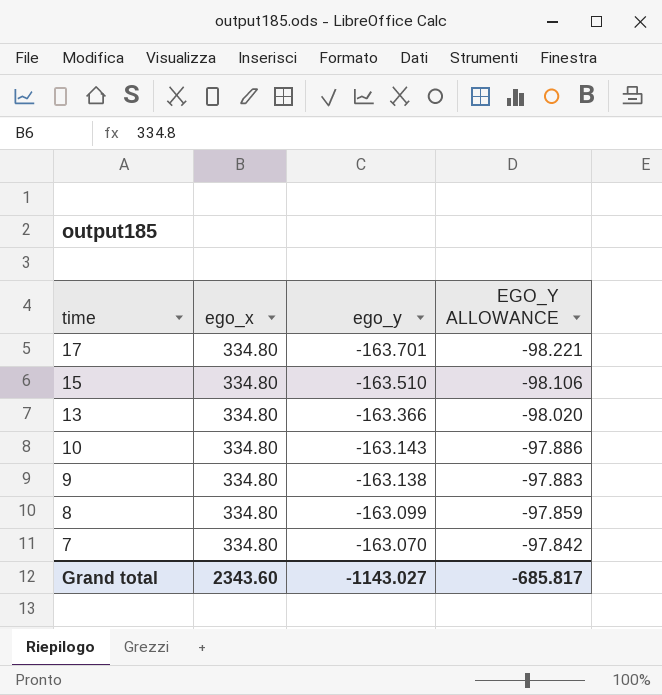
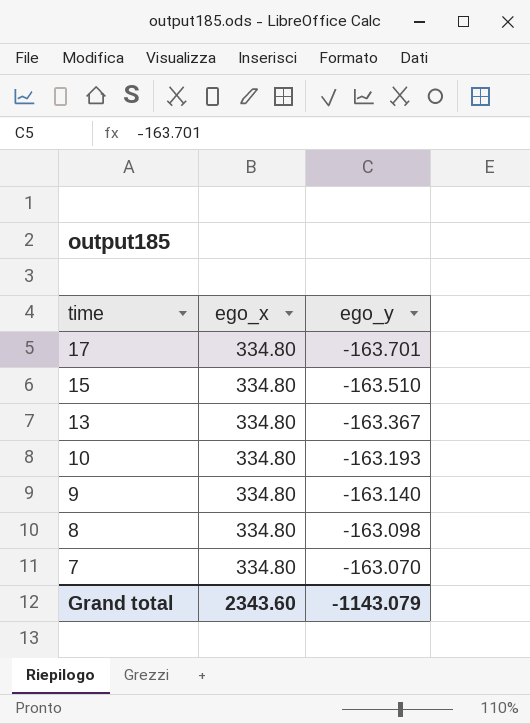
column EGO_Y ALLOWANCE | formula: [ego_y] * 0.6 -> none
13 | ego_y: -163.366 -> -163.367
10 | ego_y: -163.143 -> -163.193
9 | ego_y: -163.138 -> -163.140
8 | ego_y: -163.099 -> -163.098
Grand total | ego_y: -1143.027 -> -1143.079

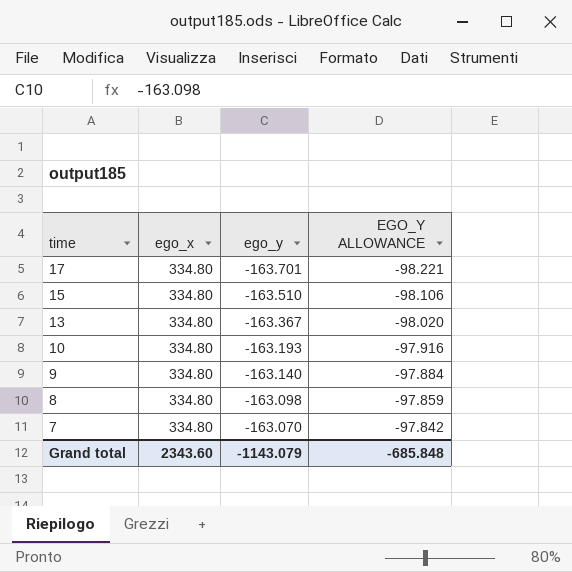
column EGO_Y ALLOWANCE | formula: none -> [ego_y] * 0.6

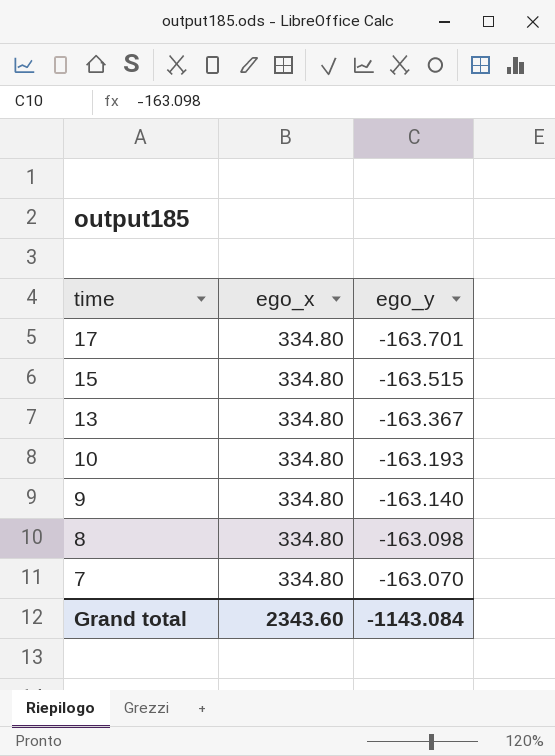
column EGO_Y ALLOWANCE | formula: [ego_y] * 0.6 -> none
15 | ego_y: -163.510 -> -163.515
Grand total | ego_y: -1143.079 -> -1143.084

